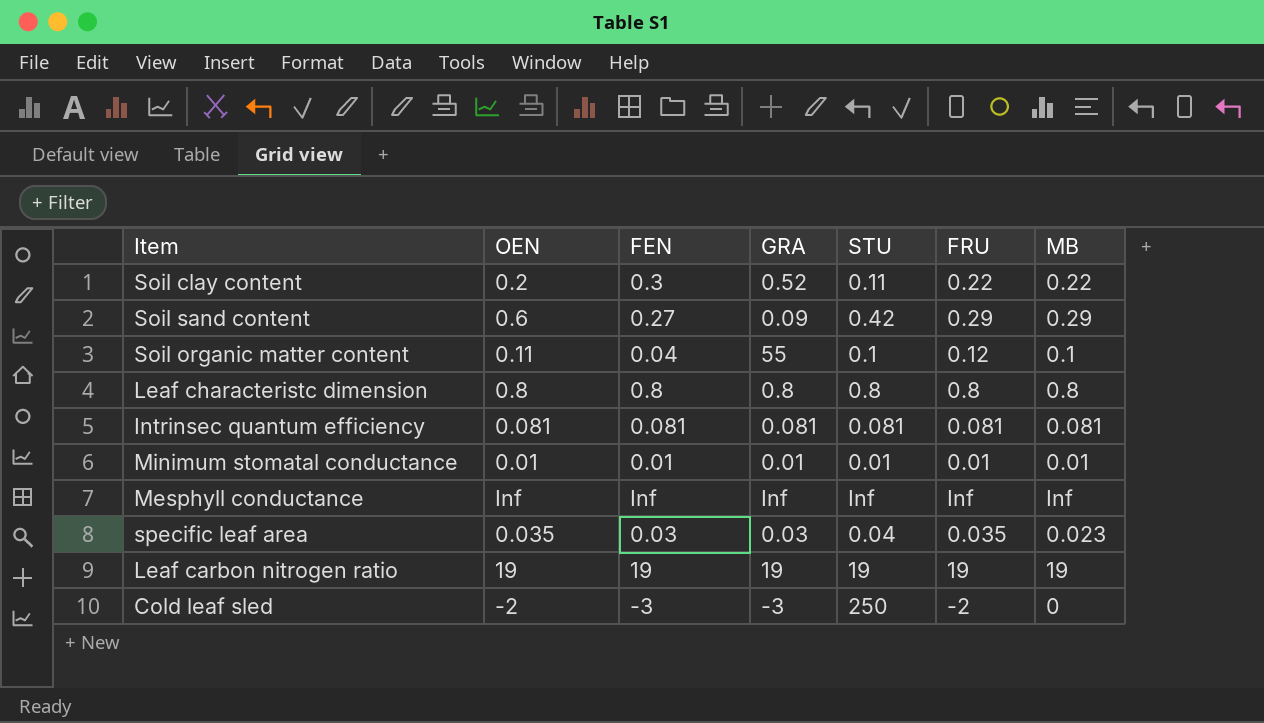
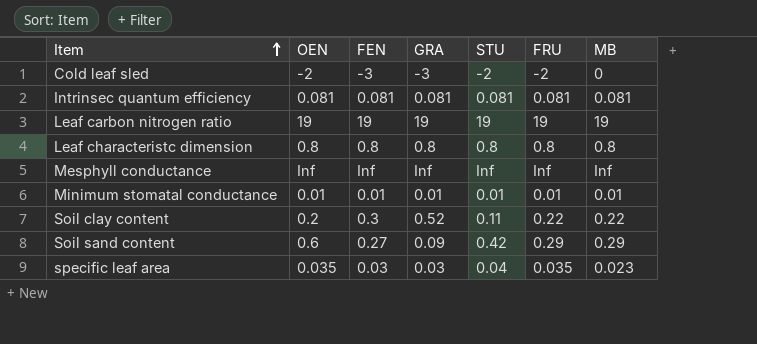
row order: none -> Item ascending
row Soil organic matter content: 0.11 | 0.04 | 55 | 0.1 | 0.12 | 0.1 -> none
Cold leaf sled | STU: 250 -> -2

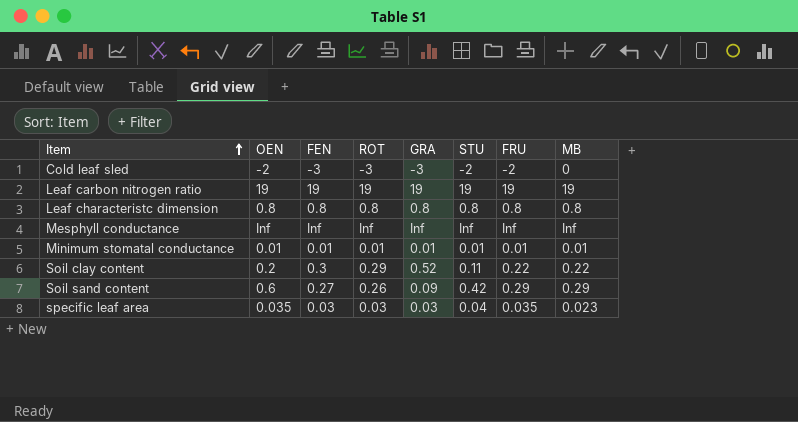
column ROT | position: none -> 4
row Intrinsec quantum efficiency: 0.081 | 0.081 | 0.081 | 0.081 | 0.081 | 0.081 -> none

